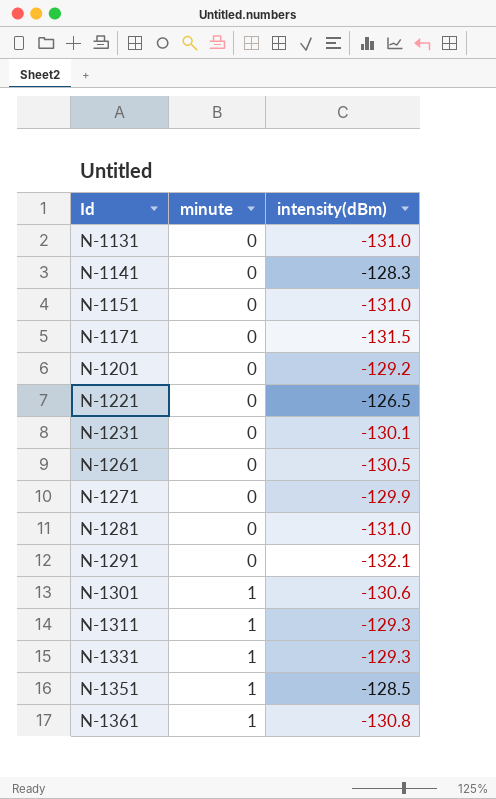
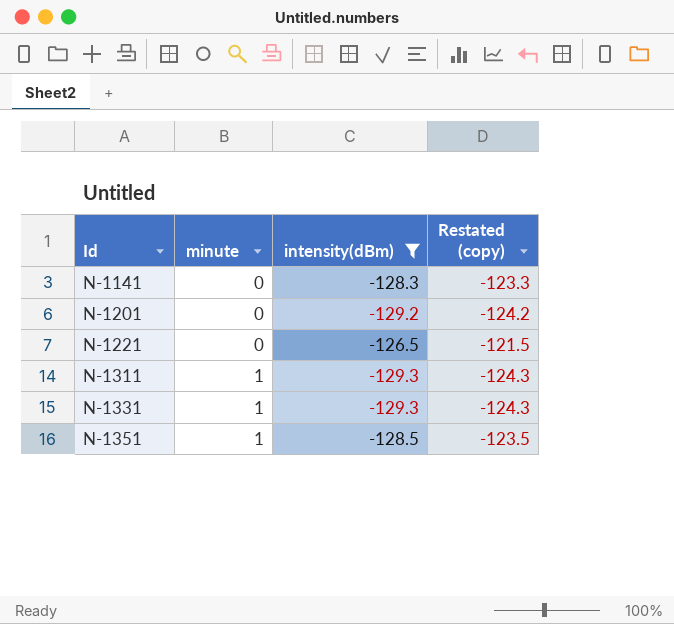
filter: none -> intensity(dBm) >= -129.3
column Restated (copy) | formula: none -> [intensity(dBm)] + 5

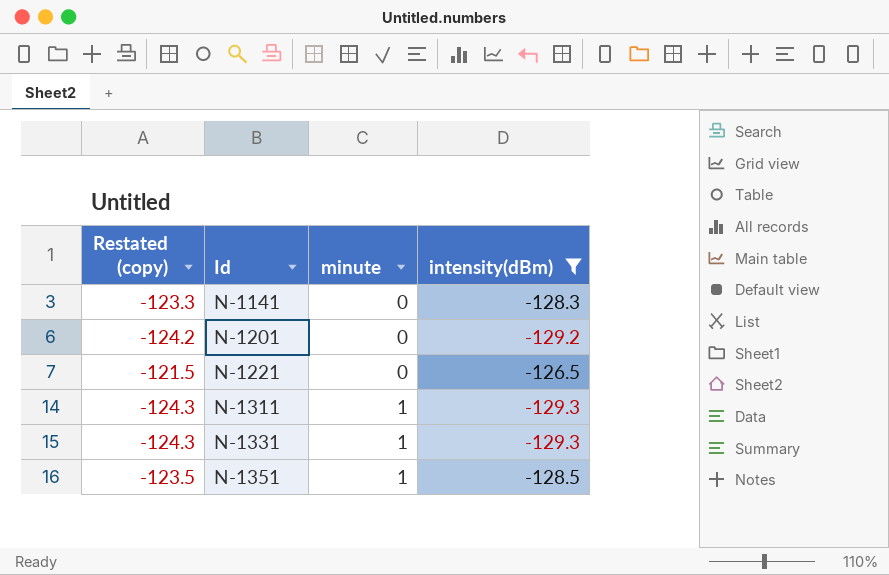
column Restated (copy) | position: 4 -> 1

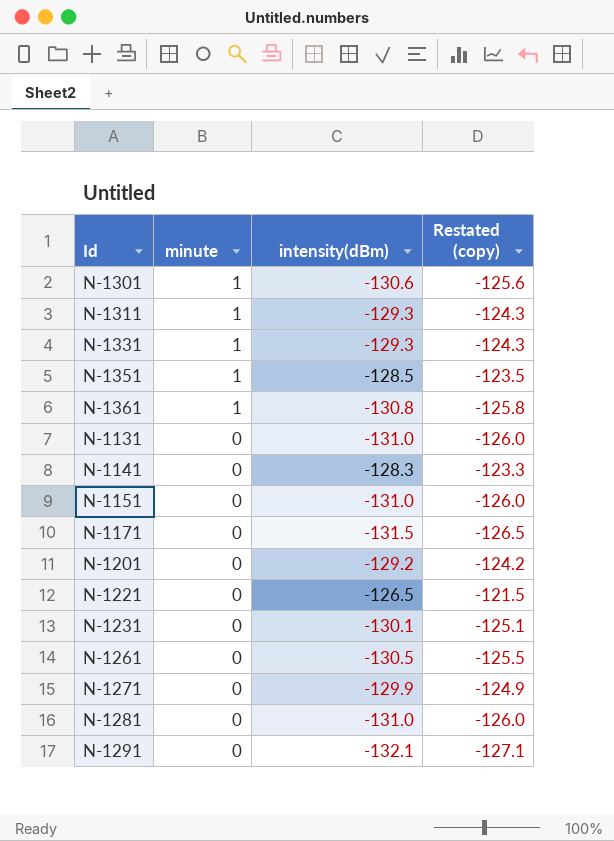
filter: intensity(dBm) >= -129.3 -> none
row order: Id ascending -> minute descending
column Restated (copy) | position: 1 -> 4

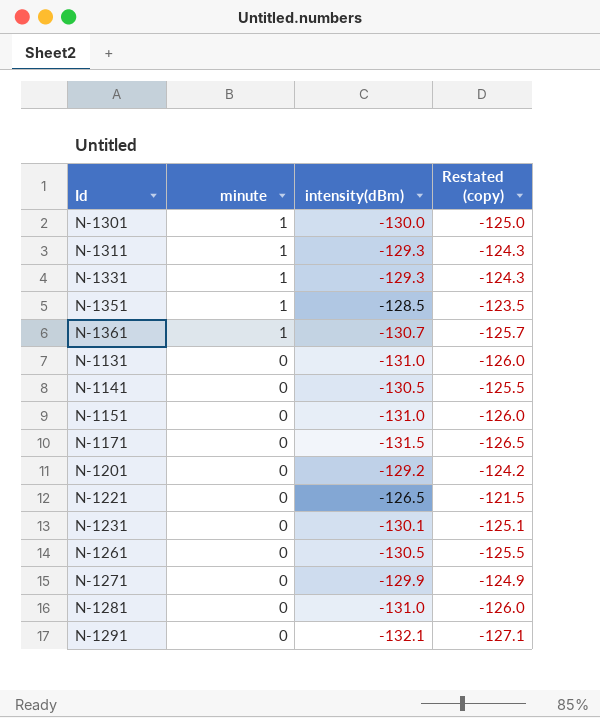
N-1301 | intensity(dBm): -130.6 -> -130.0
N-1301 | Restated (copy): -125.6 -> -125.0
N-1361 | intensity(dBm): -130.8 -> -130.7
N-1361 | Restated (copy): -125.8 -> -125.7
N-1141 | intensity(dBm): -128.3 -> -130.5
N-1141 | Restated (copy): -123.3 -> -125.5

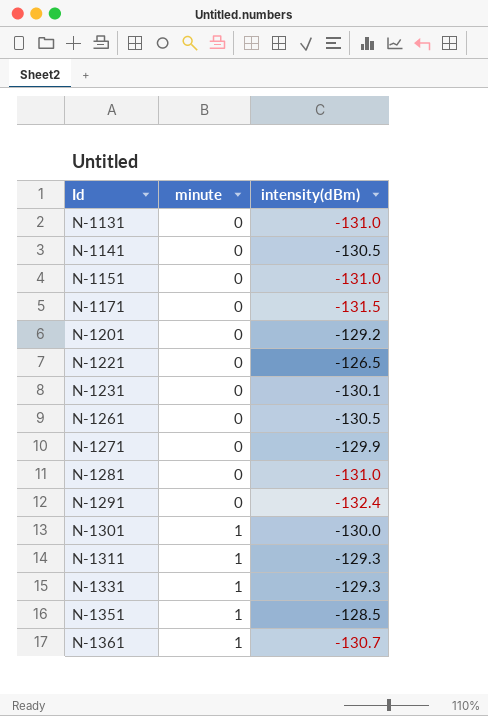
row order: minute descending -> Id ascending
column Restated (copy) | formula: [intensity(dBm)] + 5 -> none
N-1291 | intensity(dBm): -132.1 -> -132.4

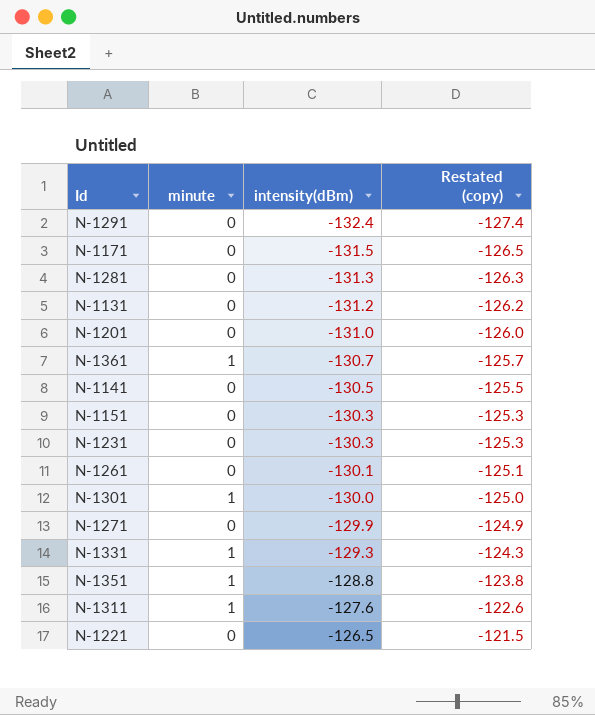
row order: Id ascending -> intensity(dBm) ascending
column Restated (copy) | formula: none -> [intensity(dBm)] + 5
N-1281 | intensity(dBm): -131.0 -> -131.3
N-1131 | intensity(dBm): -131.0 -> -131.2
N-1201 | intensity(dBm): -129.2 -> -131.0
N-1151 | intensity(dBm): -131.0 -> -130.3
N-1231 | intensity(dBm): -130.1 -> -130.3
N-1261 | intensity(dBm): -130.5 -> -130.1
N-1351 | intensity(dBm): -128.5 -> -128.8
N-1311 | intensity(dBm): -129.3 -> -127.6

